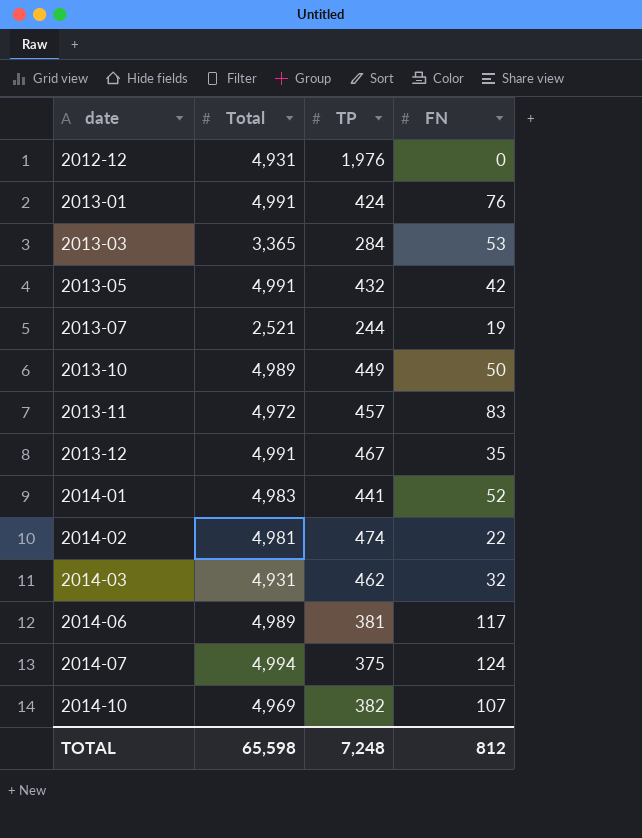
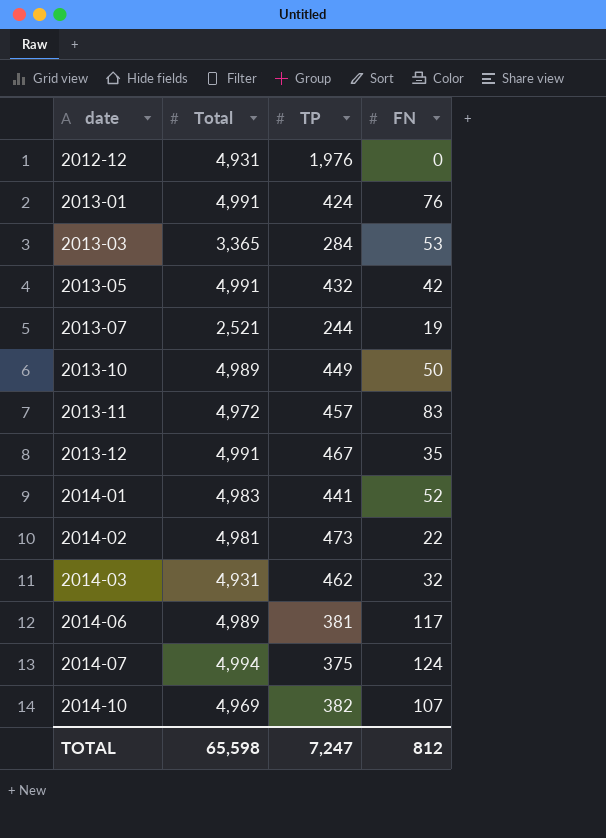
2014-02 | TP: 474 -> 473
TOTAL | TP: 7,248 -> 7,247

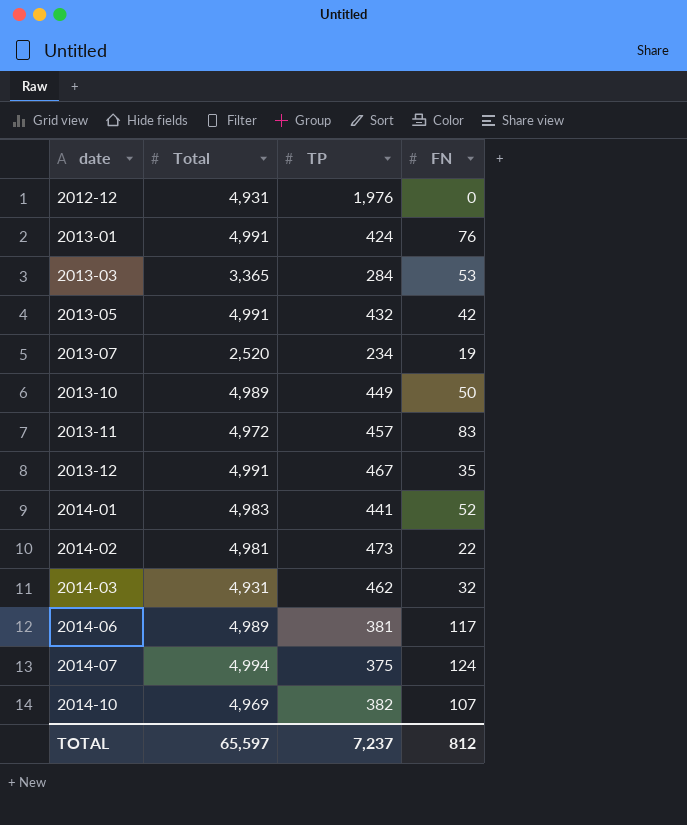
2013-07 | Total: 2,521 -> 2,520
2013-07 | TP: 244 -> 234
TOTAL | Total: 65,598 -> 65,597
TOTAL | TP: 7,247 -> 7,237

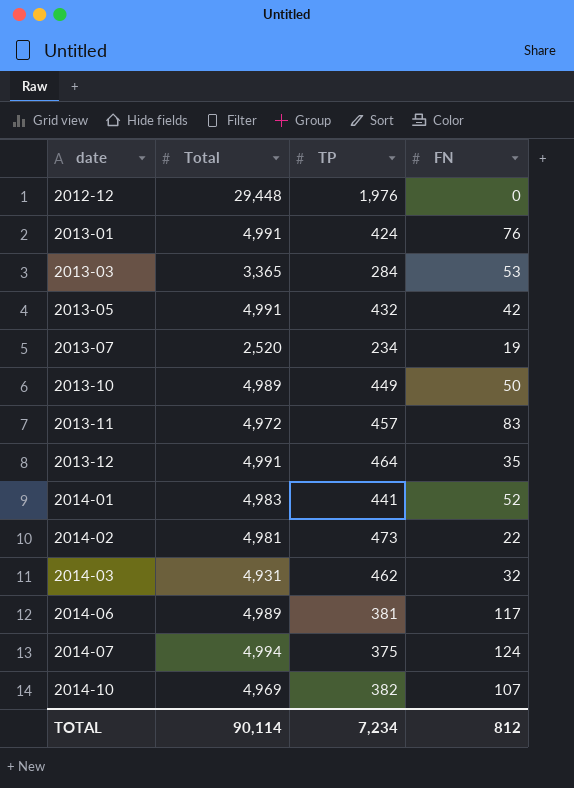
2012-12 | Total: 4,931 -> 29,448
2013-12 | TP: 467 -> 464
TOTAL | Total: 65,597 -> 90,114
TOTAL | TP: 7,237 -> 7,234

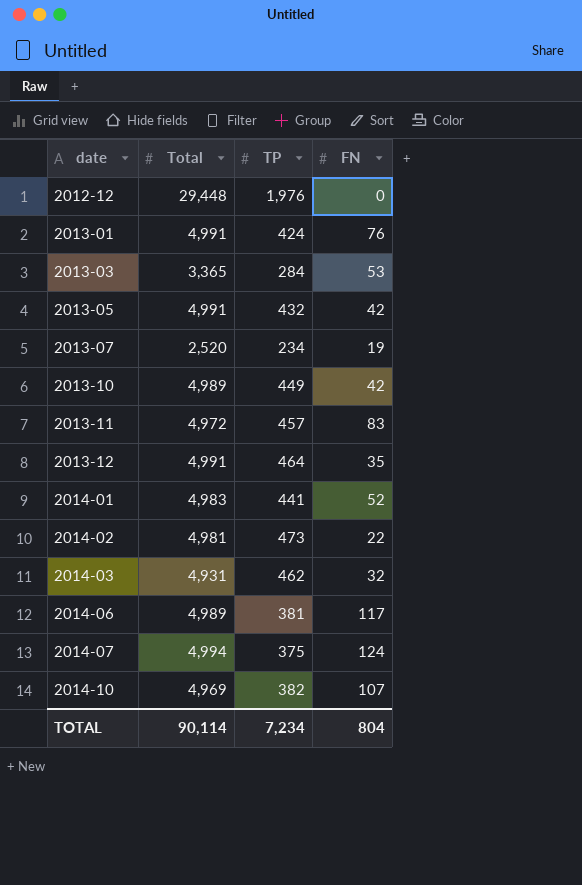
2013-10 | FN: 50 -> 42
TOTAL | FN: 812 -> 804

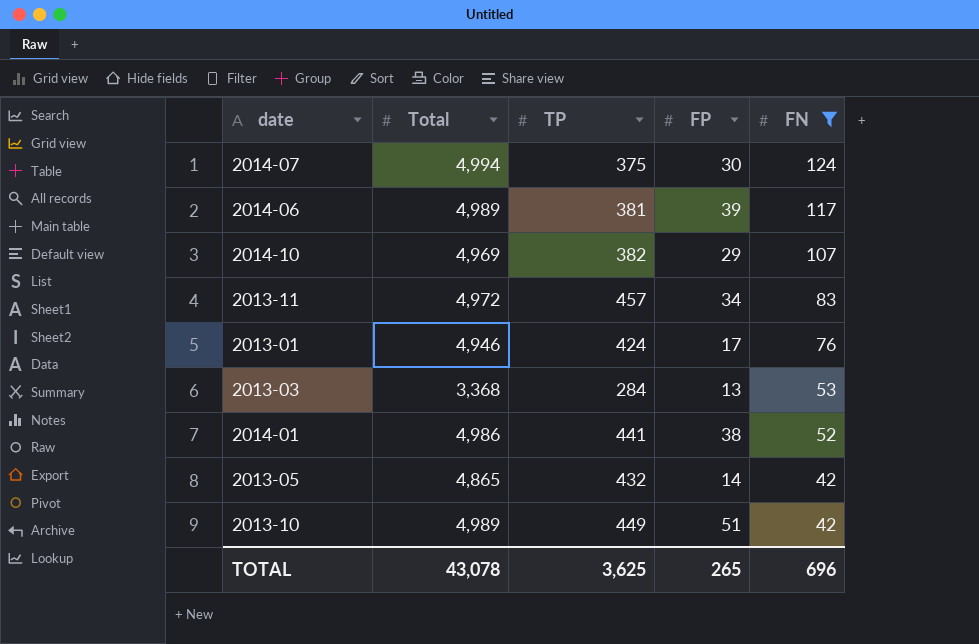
filter: none -> FN >= 42
row order: date ascending -> FN descending
column FP | position: none -> 4
2013-01 | Total: 4,991 -> 4,946
2013-03 | Total: 3,365 -> 3,368
2014-01 | Total: 4,983 -> 4,986
2013-05 | Total: 4,991 -> 4,865
TOTAL | Total: 90,114 -> 43,078
TOTAL | TP: 7,234 -> 3,625
TOTAL | FN: 804 -> 696

